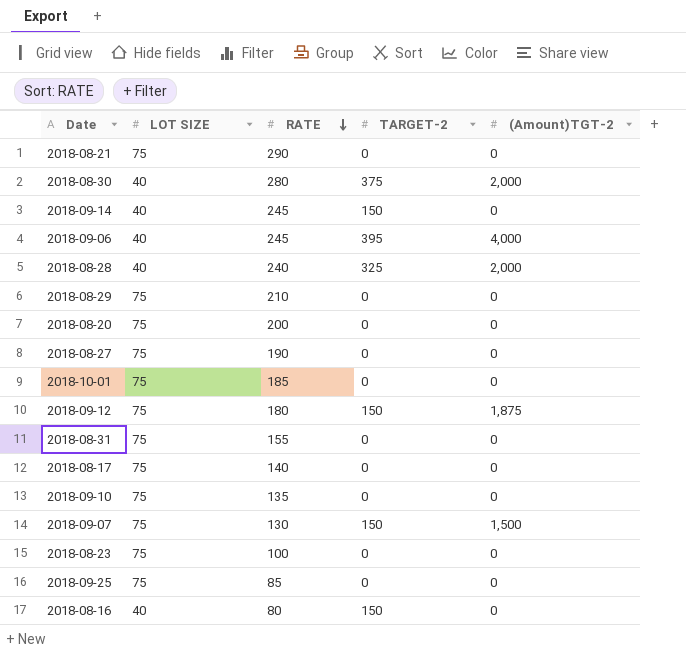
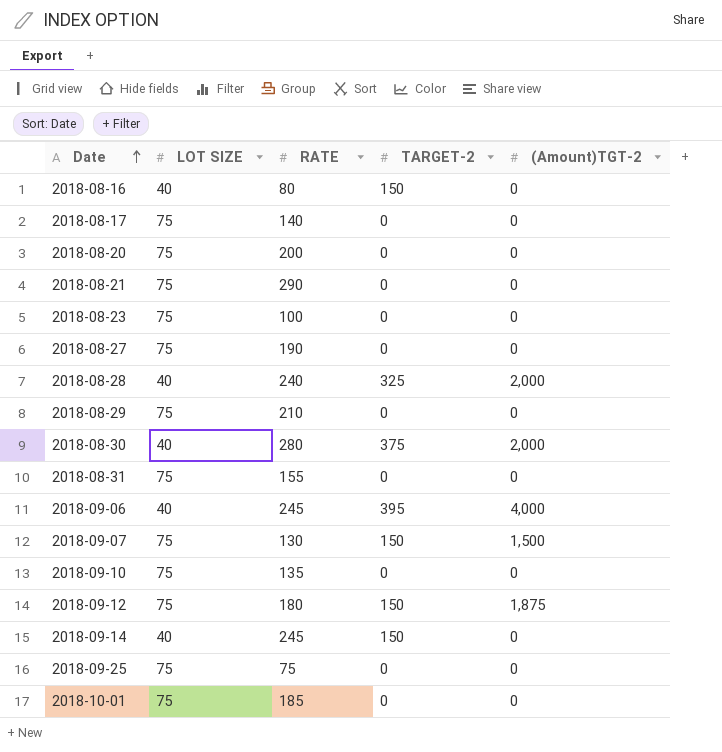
row order: RATE descending -> Date ascending
2018-09-25 | RATE: 85 -> 75

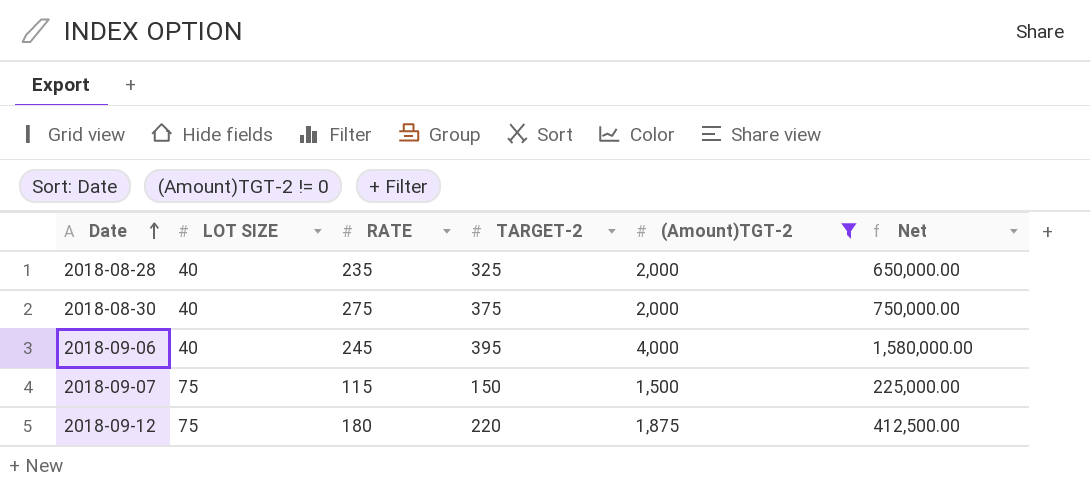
filter: none -> (Amount)TGT-2 != 0
column Net | formula: none -> [TARGET-2] * [(Amount)TGT-2]
2018-08-28 | RATE: 240 -> 235
2018-08-30 | RATE: 280 -> 275
2018-09-07 | RATE: 130 -> 115
2018-09-12 | TARGET-2: 150 -> 220

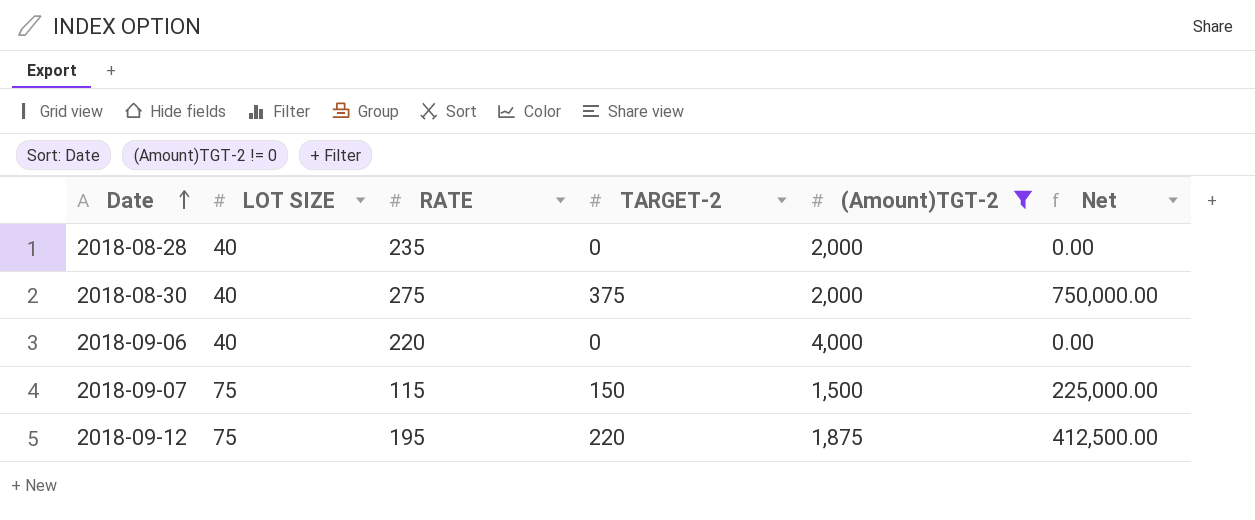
2018-08-28 | TARGET-2: 325 -> 0
2018-08-28 | Net: 650,000.00 -> 0.00
2018-09-06 | RATE: 245 -> 220
2018-09-06 | TARGET-2: 395 -> 0
2018-09-06 | Net: 1,580,000.00 -> 0.00
2018-09-12 | RATE: 180 -> 195

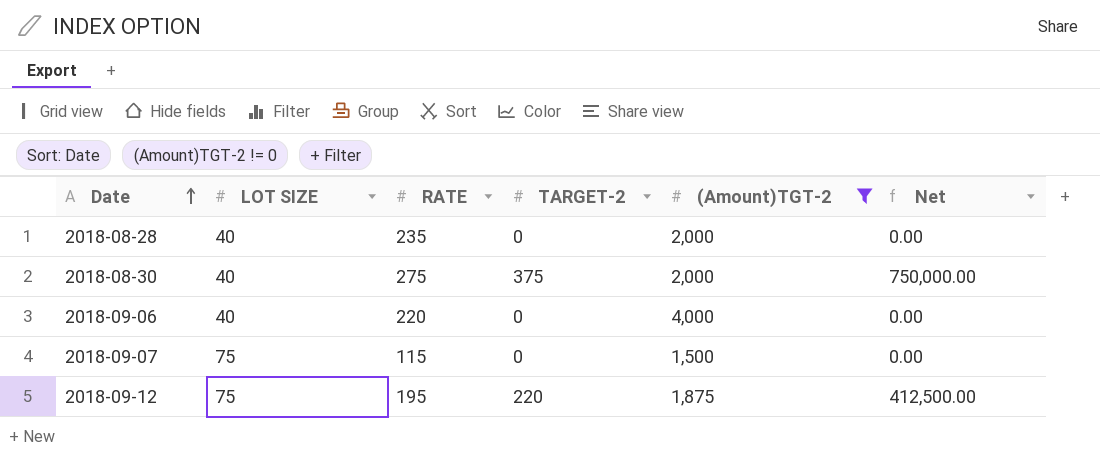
2018-09-07 | TARGET-2: 150 -> 0
2018-09-07 | Net: 225,000.00 -> 0.00

